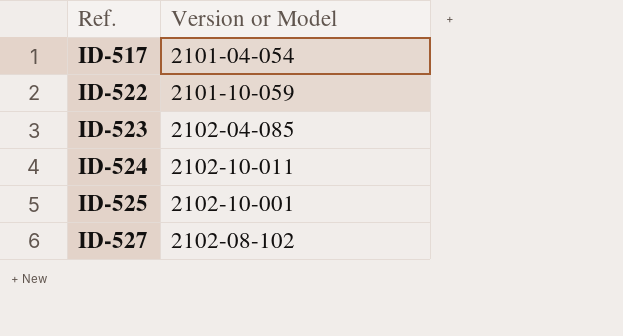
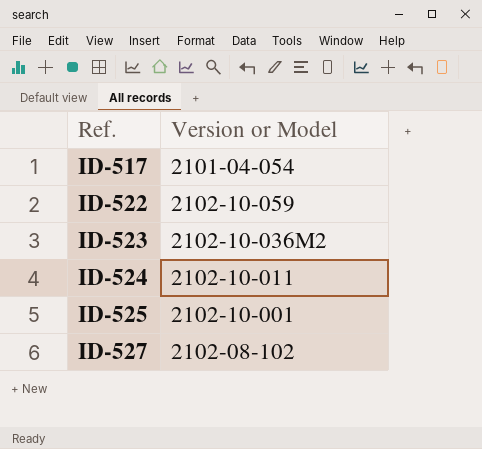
ID-522 | Version or Model: 2101-10-059 -> 2102-10-059
ID-523 | Version or Model: 2102-04-085 -> 2102-10-036M2

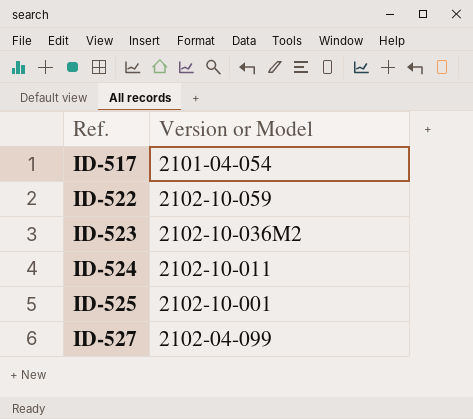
ID-527 | Version or Model: 2102-08-102 -> 2102-04-099

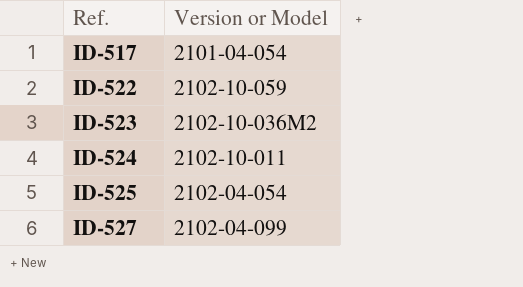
ID-525 | Version or Model: 2102-10-001 -> 2102-04-054

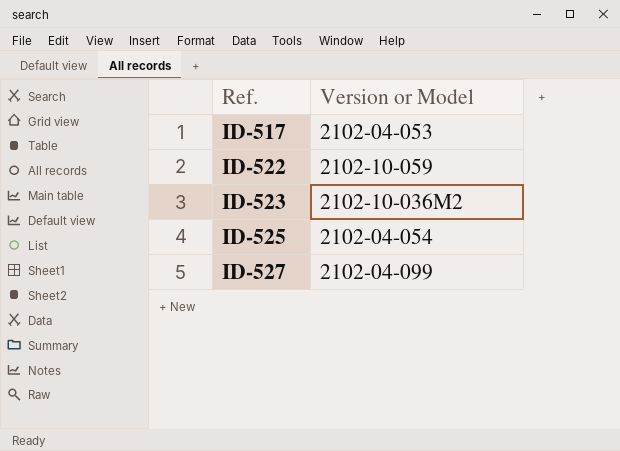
row ID-524: 2102-10-011 -> none
ID-517 | Version or Model: 2101-04-054 -> 2102-04-053

